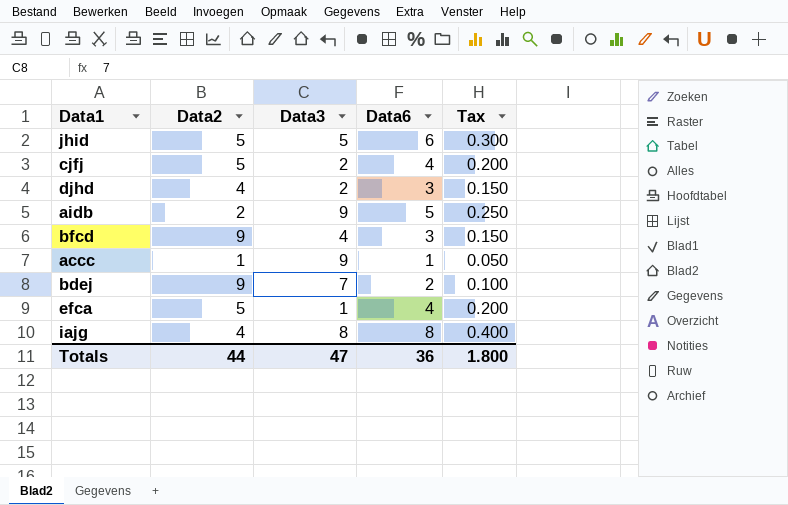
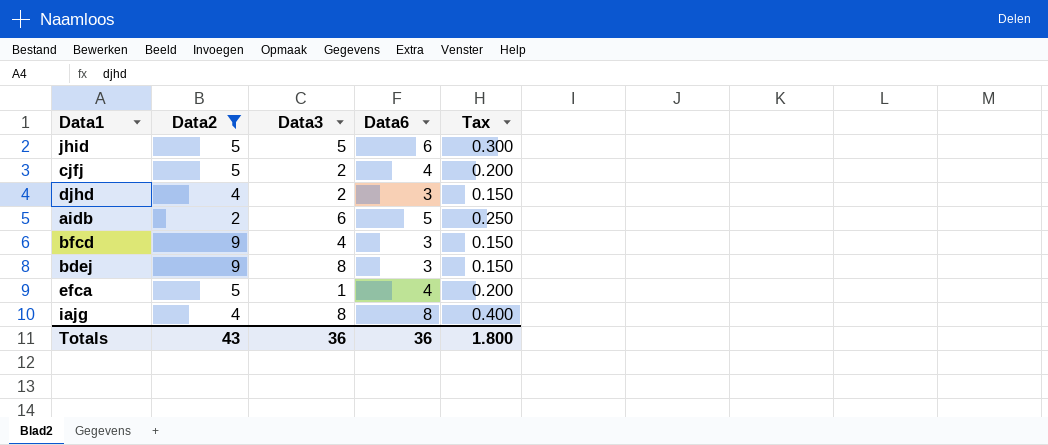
filter: none -> Data2 != 1
aidb | Data3: 9 -> 6
bdej | Data3: 7 -> 8
bdej | Data6: 2 -> 3
bdej | Tax: 0.100 -> 0.150
Totals | Data2: 44 -> 43
Totals | Data3: 47 -> 36

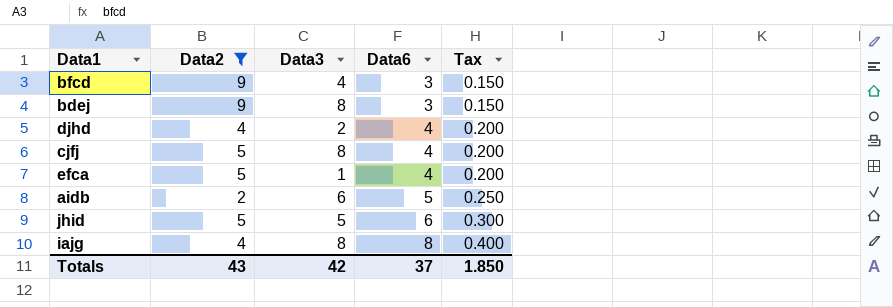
row order: none -> Data6 ascending
djhd | Data6: 3 -> 4
djhd | Tax: 0.150 -> 0.200
cjfj | Data3: 2 -> 8
Totals | Data3: 36 -> 42
Totals | Data6: 36 -> 37
Totals | Tax: 1.800 -> 1.850

